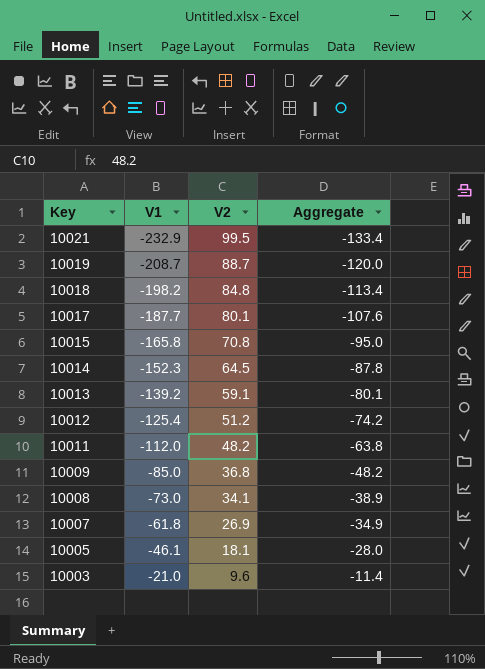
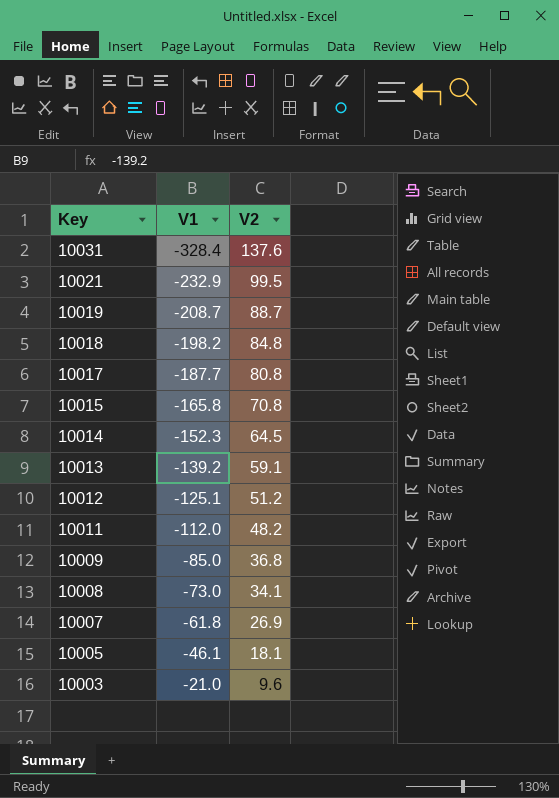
column Aggregate | formula: [V1] + [V2] -> none
row 10031: none -> -328.4 | 137.6
10017 | V2: 80.1 -> 80.8
10012 | V1: -125.4 -> -125.1

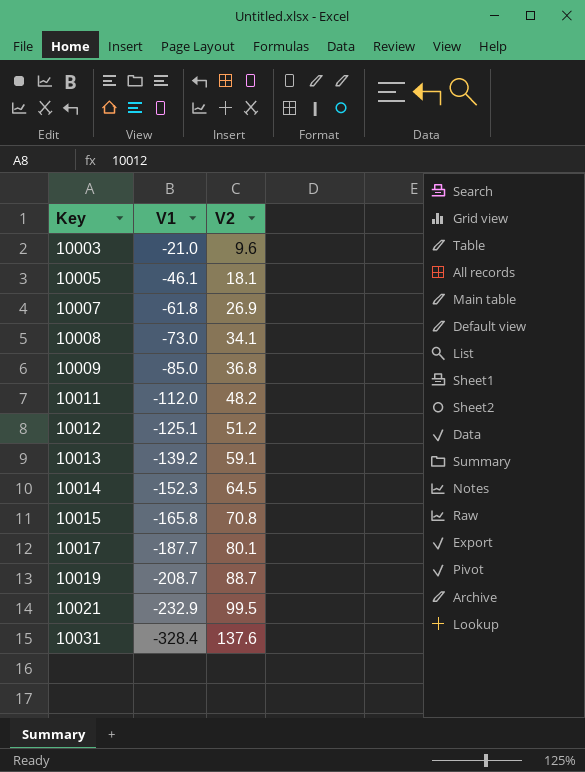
row order: Key descending -> Key ascending
row 10018: -198.2 | 84.8 -> none
10017 | V2: 80.8 -> 80.1

